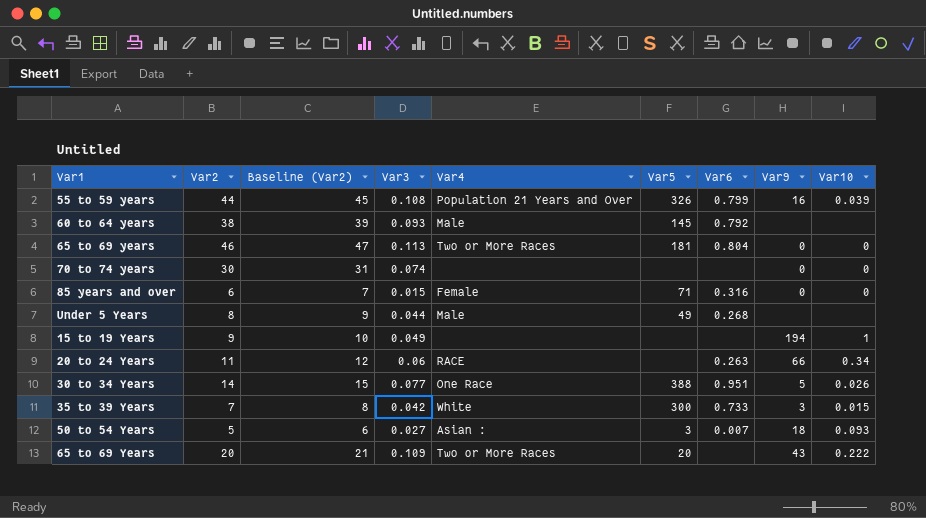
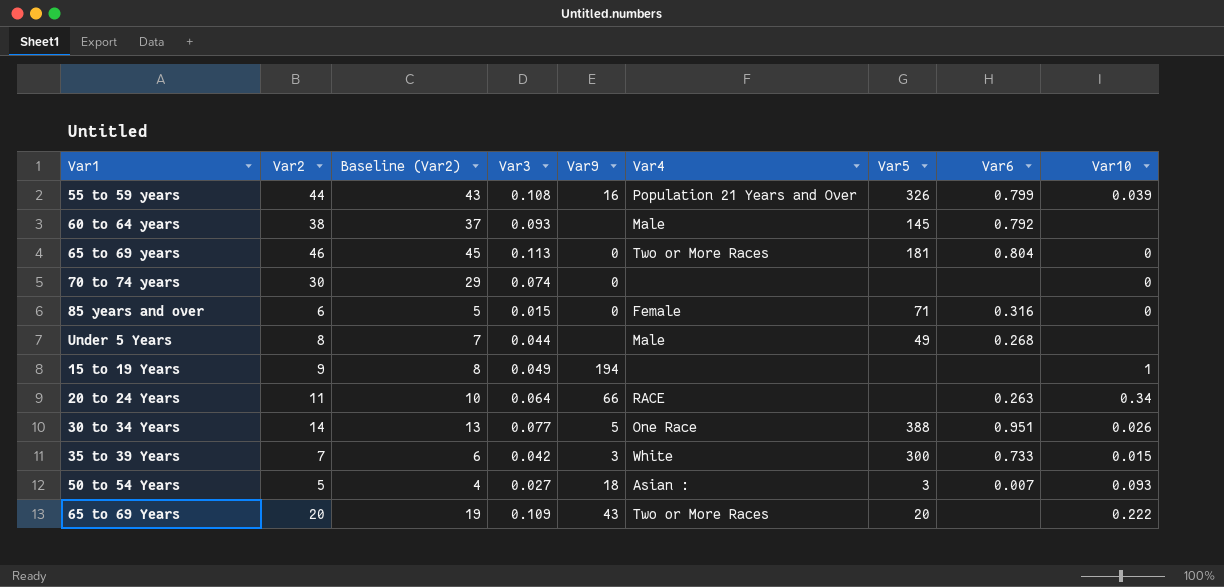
column Baseline (Var2) | formula: [Var2] + 1 -> [Var2] - 1
column Var9 | position: 8 -> 5
20 to 24 Years | Var3: 0.06 -> 0.064

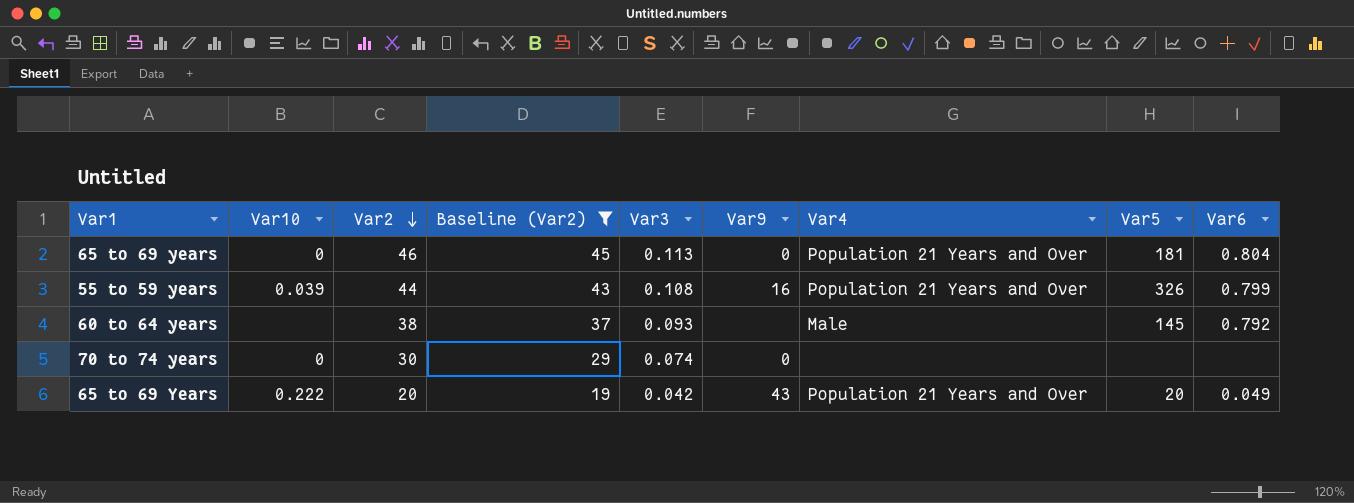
filter: none -> Baseline (Var2) >= 19
row order: none -> Var2 descending
column Var10 | position: 9 -> 2
65 to 69 years | Var4: Two or More Races -> Population 21 Years and Over
65 to 69 Years | Var3: 0.109 -> 0.042
65 to 69 Years | Var4: Two or More Races -> Population 21 Years and Over
65 to 69 Years | Var6: none -> 0.049

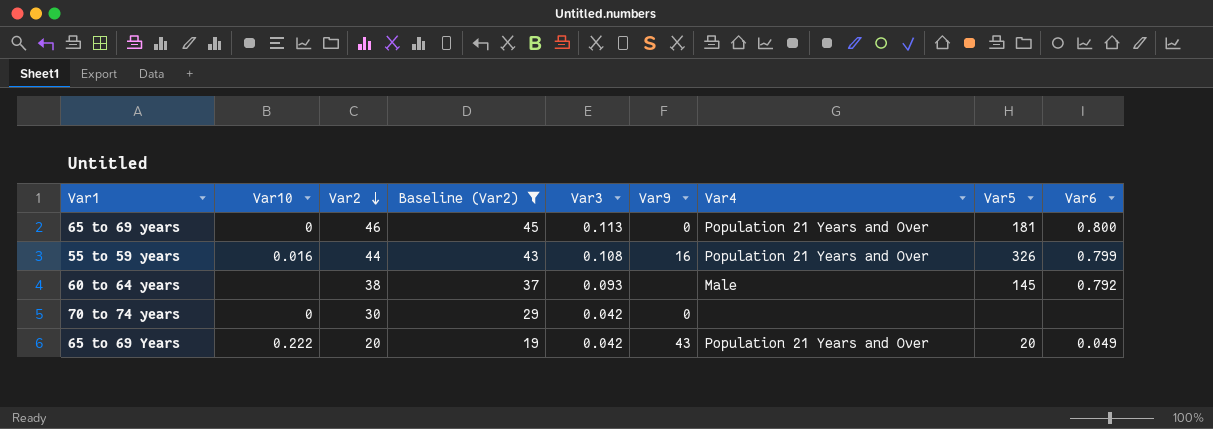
65 to 69 years | Var6: 0.804 -> 0.800
55 to 59 years | Var10: 0.039 -> 0.016
70 to 74 years | Var3: 0.074 -> 0.042

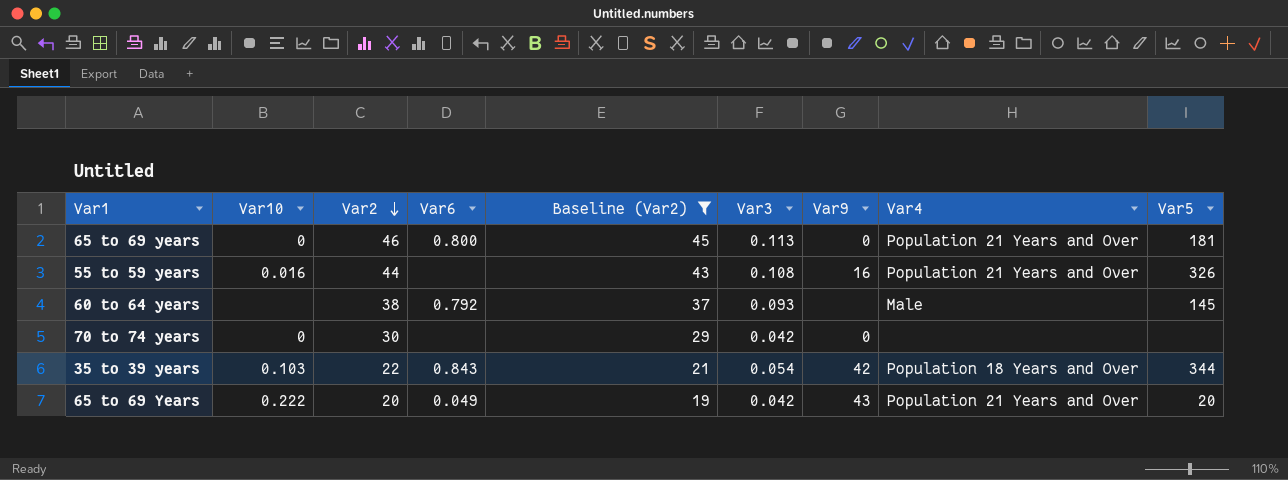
column Var6 | position: 9 -> 4
55 to 59 years | Var6: 0.799 -> none
row 35 to 39 years: none -> 0.103 | 22 | 0.843 | 21 | 0.054 | 42 | Population 18 Years and Over | 344

